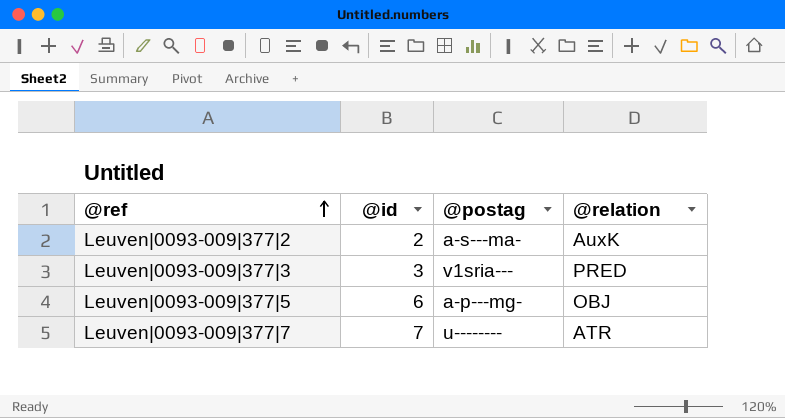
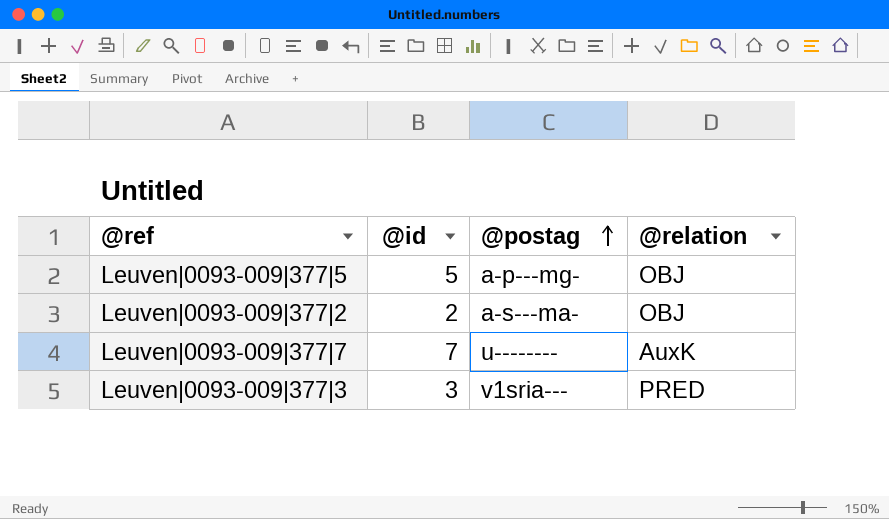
row order: @ref ascending -> @postag ascending
Leuven|0093-009|377|5 | @id: 6 -> 5
Leuven|0093-009|377|2 | @relation: AuxK -> OBJ
Leuven|0093-009|377|7 | @relation: ATR -> AuxK

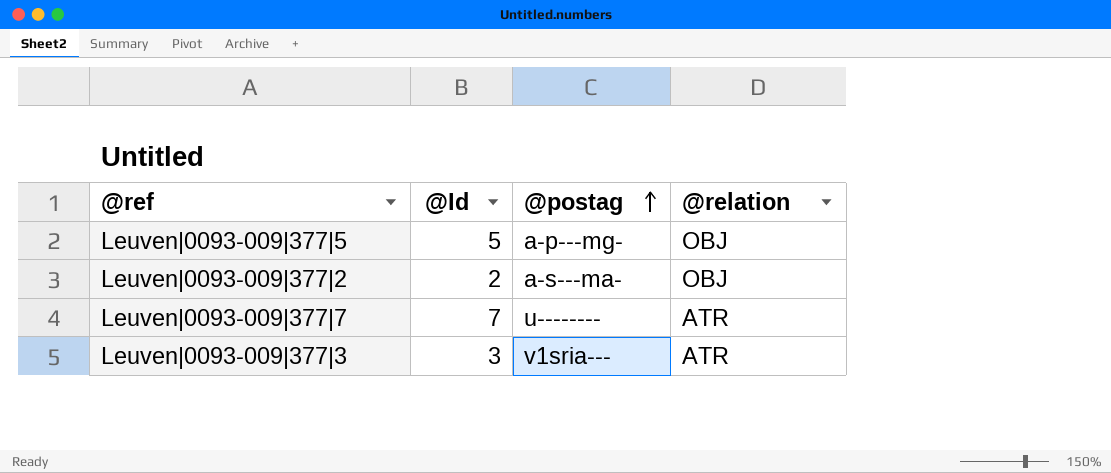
column name: @id -> @Id
Leuven|0093-009|377|7 | @relation: AuxK -> ATR
Leuven|0093-009|377|3 | @relation: PRED -> ATR

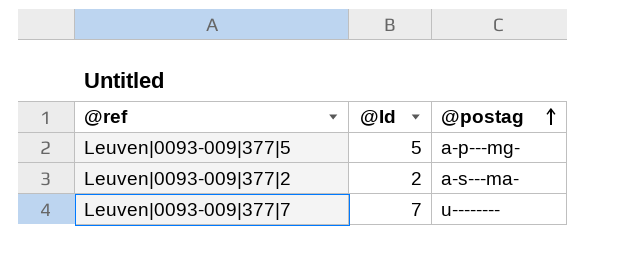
column @relation | position: 4 -> none
row Leuven|0093-009|377|3: 3 | v1sria--- | ATR -> none

